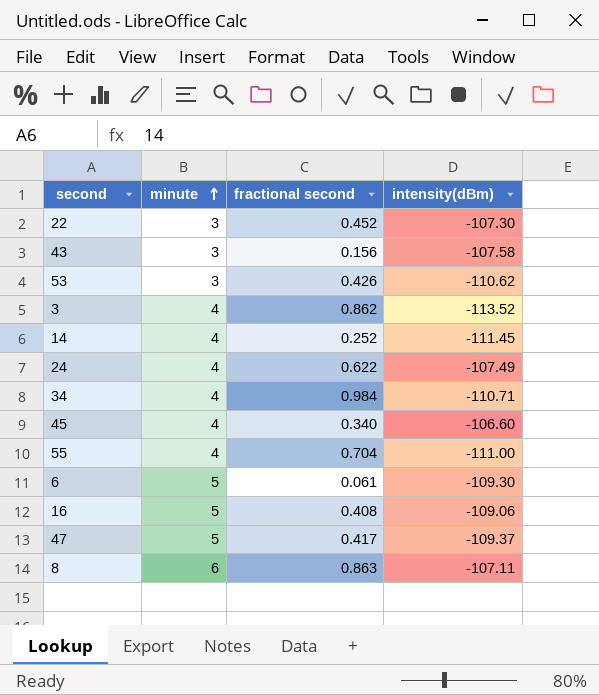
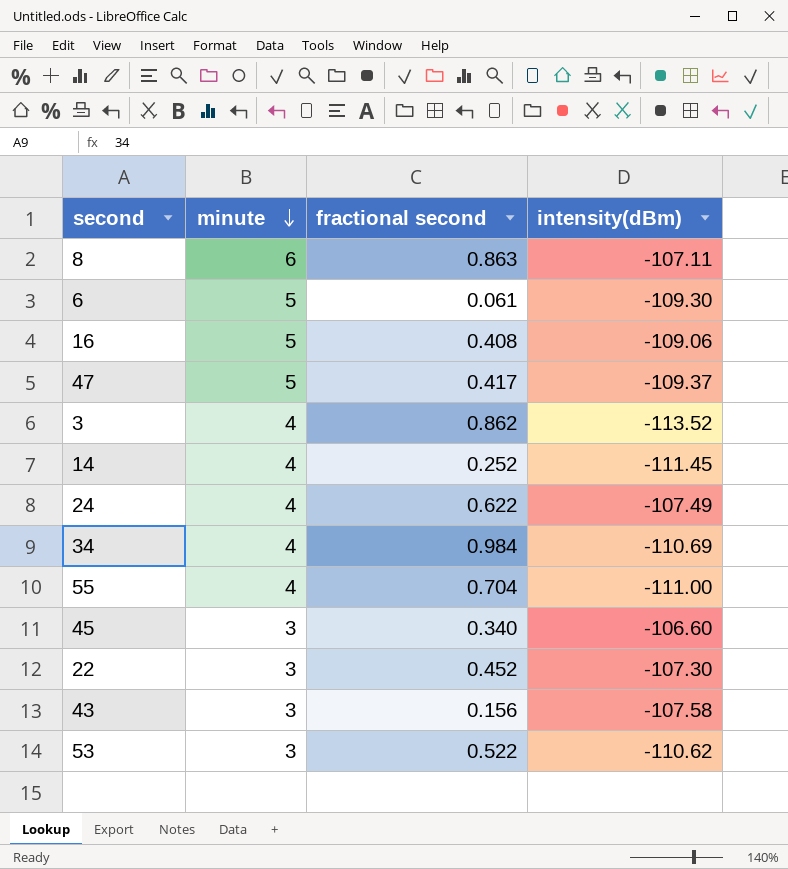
row order: minute ascending -> minute descending
34 | intensity(dBm): -110.71 -> -110.69
45 | minute: 4 -> 3
53 | fractional second: 0.426 -> 0.522

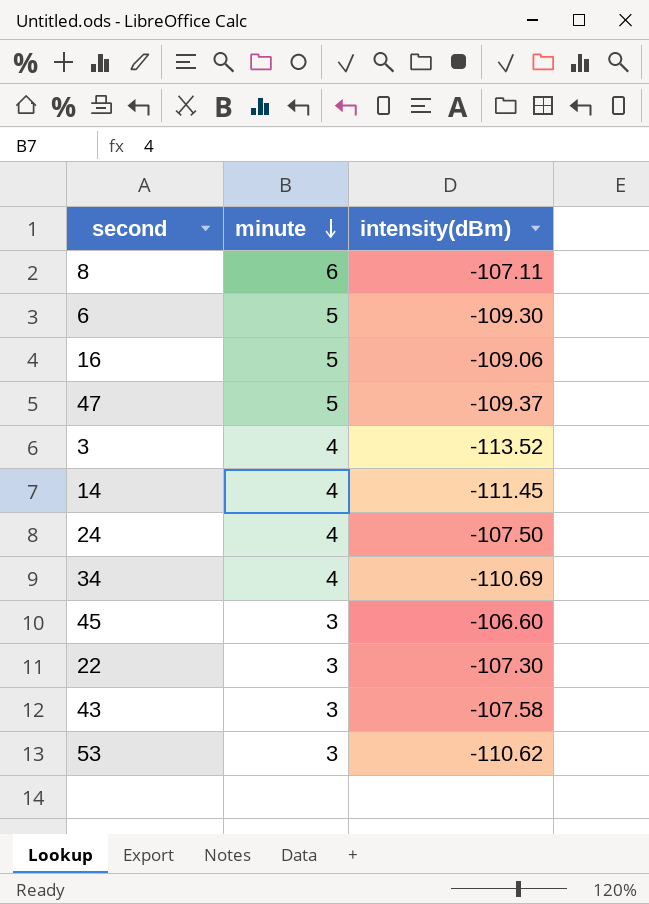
column fractional second | position: 3 -> none
row 55: 4 | 0.704 | -111.00 -> none
24 | intensity(dBm): -107.49 -> -107.50

